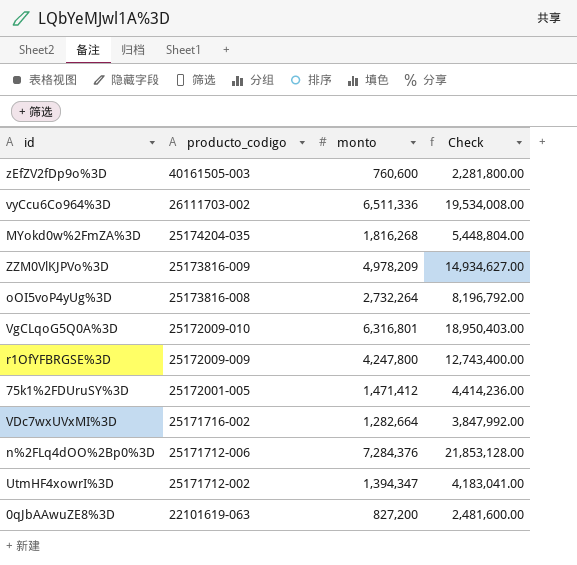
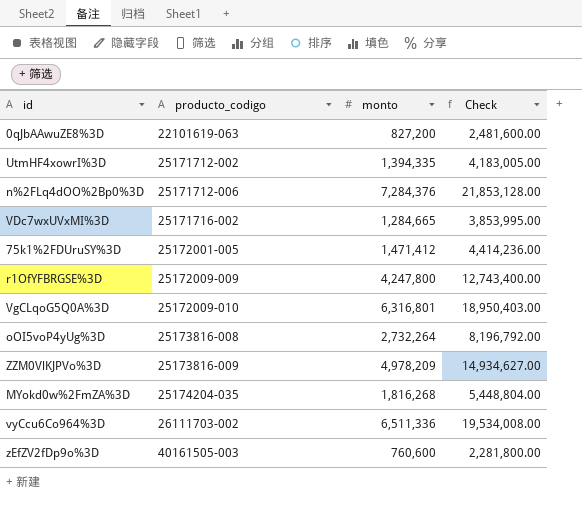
row order: producto_codigo descending -> producto_codigo ascending
UtmHF4xowrI%3D | monto: 1,394,347 -> 1,394,335
UtmHF4xowrI%3D | Check: 4,183,041.00 -> 4,183,005.00
VDc7wxUVxMI%3D | monto: 1,282,664 -> 1,284,665
VDc7wxUVxMI%3D | Check: 3,847,992.00 -> 3,853,995.00

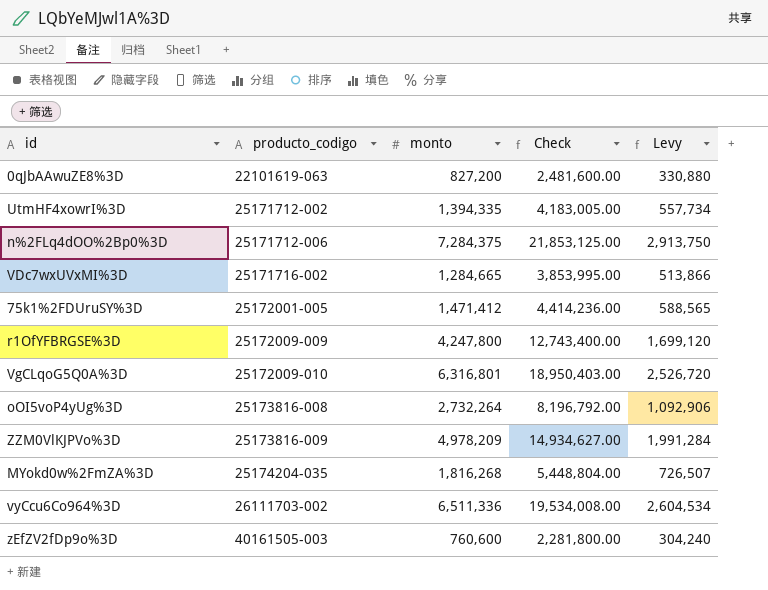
column Levy | formula: none -> [monto] * 0.4
n%2FLq4dOO%2Bp0%3D | monto: 7,284,376 -> 7,284,375
n%2FLq4dOO%2Bp0%3D | Check: 21,853,128.00 -> 21,853,125.00

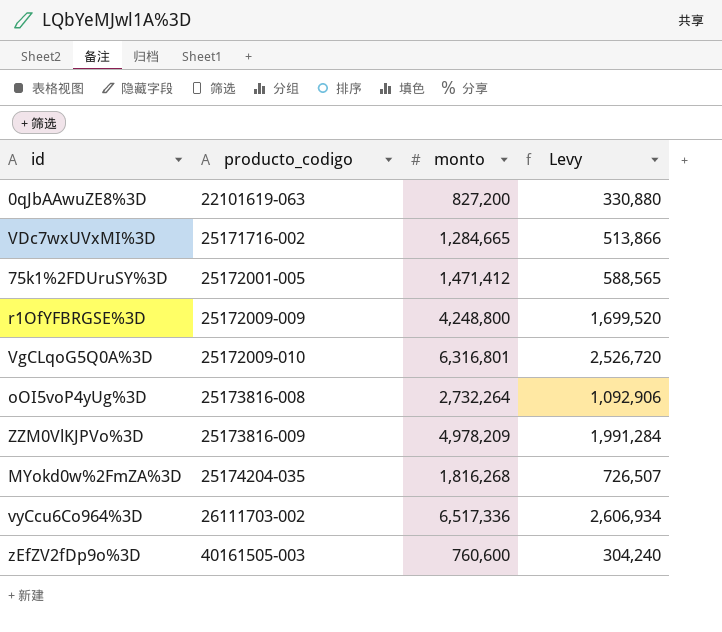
column Check | formula: [monto] * 3 -> none
row UtmHF4xowrI%3D: 25171712-002 | 1,394,335 | 4,183,005.00 | 557,734 -> none
row n%2FLq4dOO%2Bp0%3D: 25171712-006 | 7,284,375 | 21,853,125.00 | 2,913,750 -> none
r1OfYFBRGSE%3D | monto: 4,247,800 -> 4,248,800
r1OfYFBRGSE%3D | Levy: 1,699,120 -> 1,699,520
vyCcu6Co964%3D | monto: 6,511,336 -> 6,517,336
vyCcu6Co964%3D | Levy: 2,604,534 -> 2,606,934

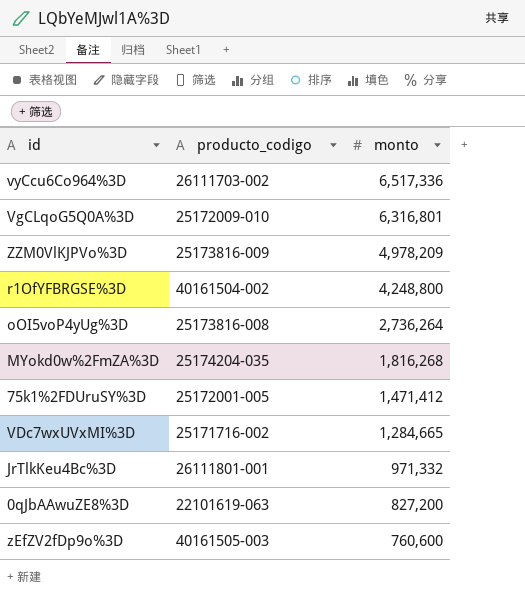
row order: producto_codigo ascending -> monto descending
column Levy | formula: [monto] * 0.4 -> none
r1OfYFBRGSE%3D | producto_codigo: 25172009-009 -> 40161504-002
oOI5voP4yUg%3D | monto: 2,732,264 -> 2,736,264
row JrTlkKeu4Bc%3D: none -> 26111801-001 | 971,332

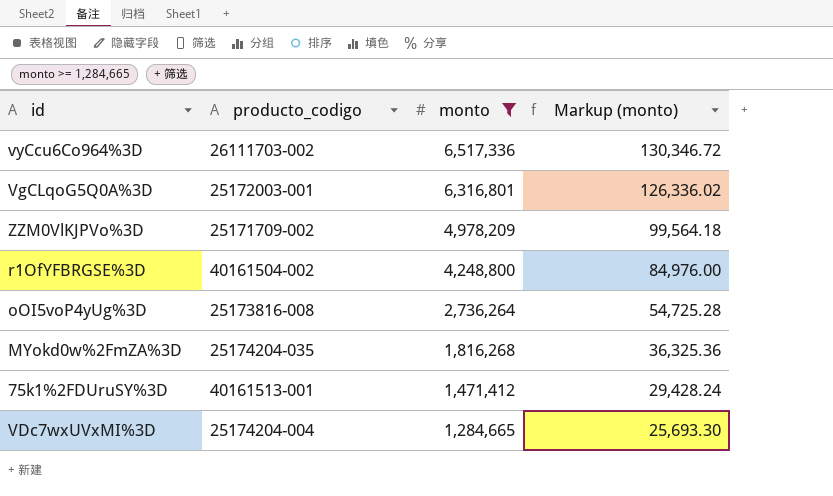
filter: none -> monto >= 1,284,665
column Markup (monto) | formula: none -> [monto] * 0.02
VgCLqoG5Q0A%3D | producto_codigo: 25172009-010 -> 25172003-001
ZZM0VlKJPVo%3D | producto_codigo: 25173816-009 -> 25171709-002
75k1%2FDUruSY%3D | producto_codigo: 25172001-005 -> 40161513-001
VDc7wxUVxMI%3D | producto_codigo: 25171716-002 -> 25174204-004

